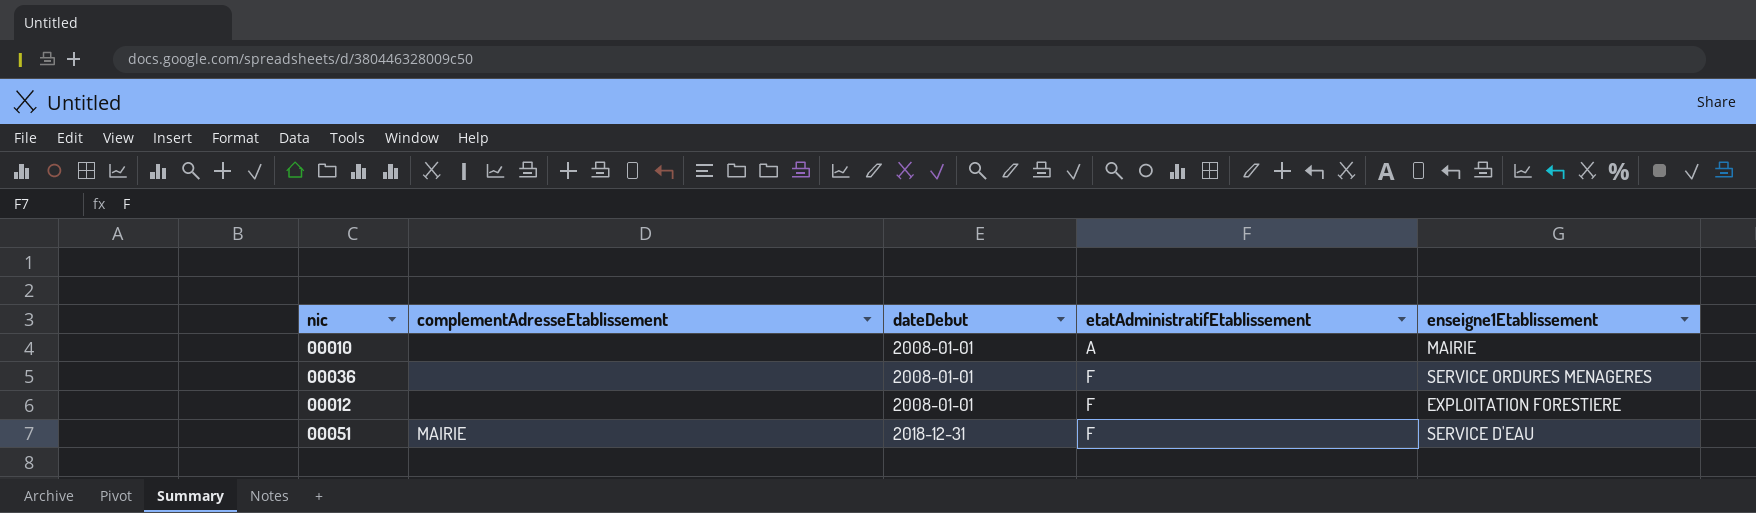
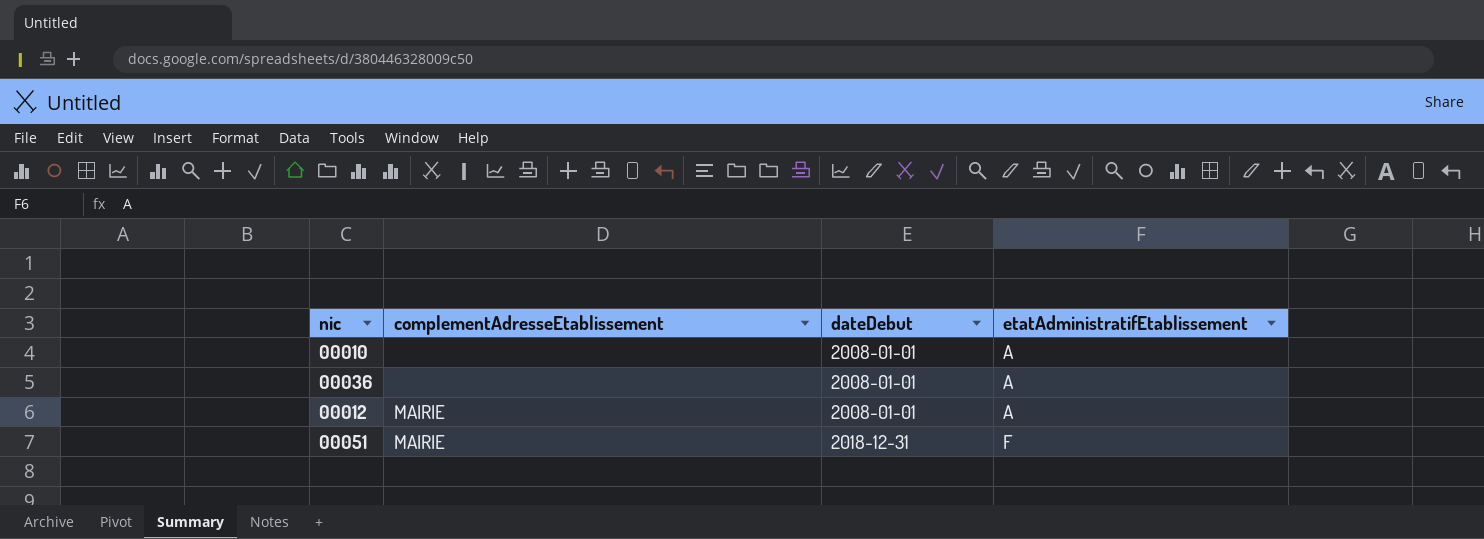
column enseigne1Etablissement | position: 5 -> none
00036 | etatAdministratifEtablissement: F -> A
00012 | complementAdresseEtablissement: none -> MAIRIE
00012 | etatAdministratifEtablissement: F -> A

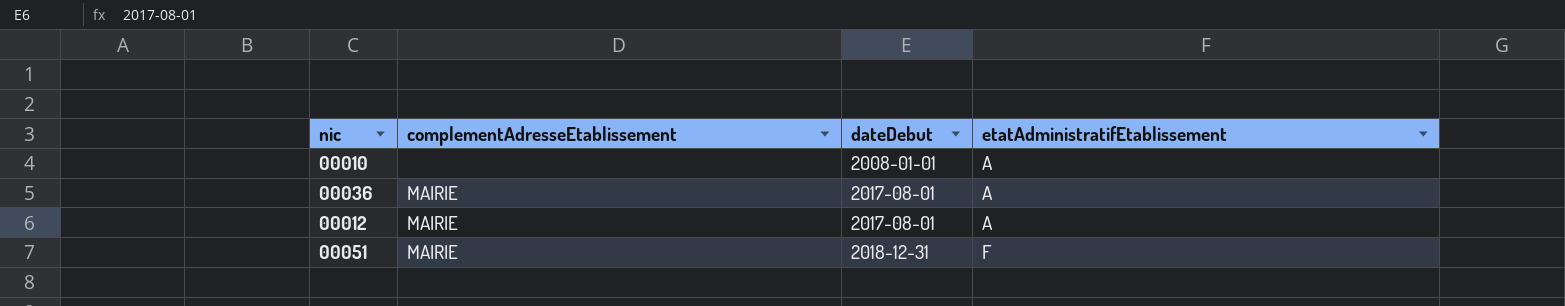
00036 | complementAdresseEtablissement: none -> MAIRIE
00036 | dateDebut: 2008-01-01 -> 2017-08-01
00012 | dateDebut: 2008-01-01 -> 2017-08-01

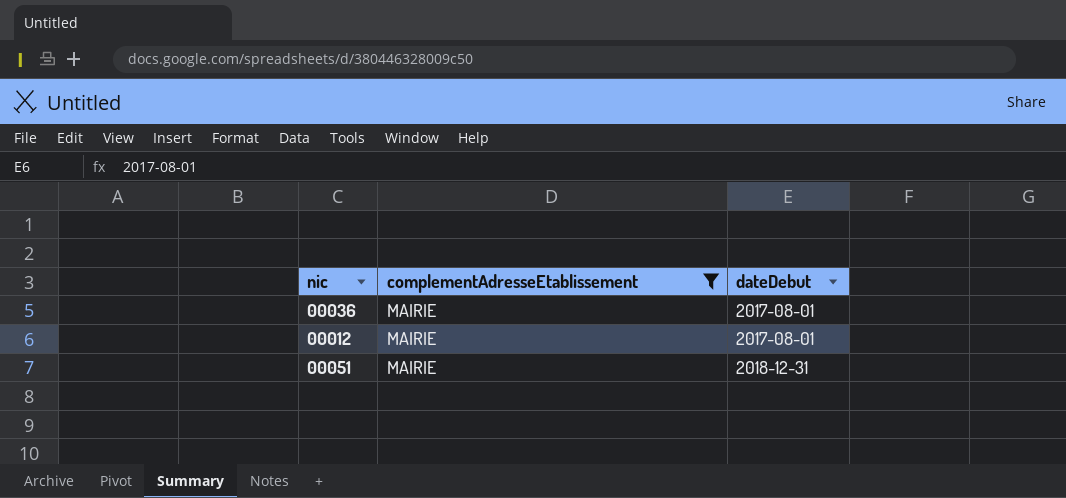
filter: none -> complementAdresseEtablissement = MAIRIE
column etatAdministratifEtablissement | position: 4 -> none

